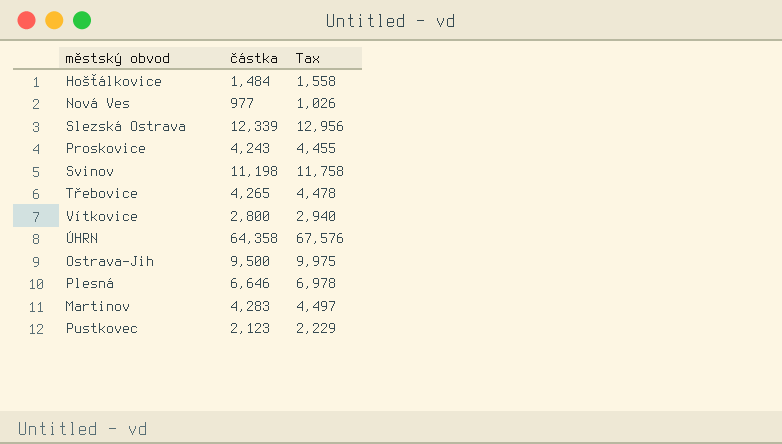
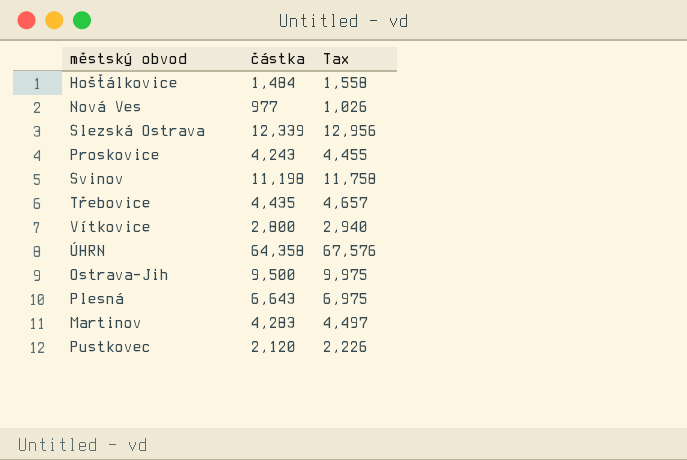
Třebovice | částka: 4,265 -> 4,435
Třebovice | Tax: 4,478 -> 4,657
Plesná | částka: 6,646 -> 6,643
Plesná | Tax: 6,978 -> 6,975
Pustkovec | částka: 2,123 -> 2,120
Pustkovec | Tax: 2,229 -> 2,226

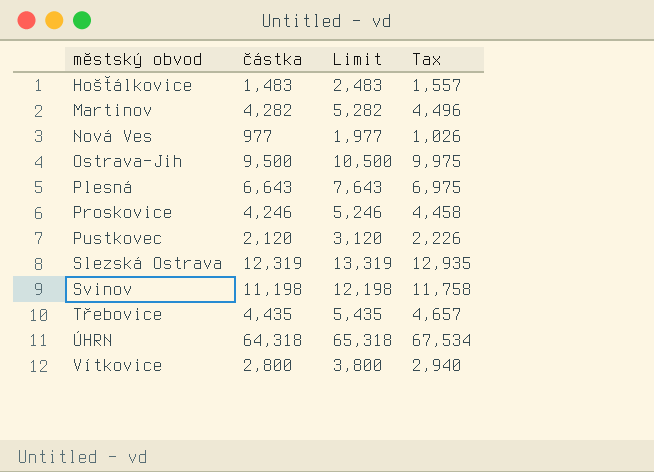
row order: none -> městský obvod ascending
column Limit | formula: none -> [částka] + 1000
Hošťálkovice | částka: 1,484 -> 1,483
Hošťálkovice | Tax: 1,558 -> 1,557
Martinov | částka: 4,283 -> 4,282
Martinov | Tax: 4,497 -> 4,496
Proskovice | částka: 4,243 -> 4,246
Proskovice | Tax: 4,455 -> 4,458
Slezská Ostrava | částka: 12,339 -> 12,319
Slezská Ostrava | Tax: 12,956 -> 12,935
ÚHRN | částka: 64,358 -> 64,318
ÚHRN | Tax: 67,576 -> 67,534

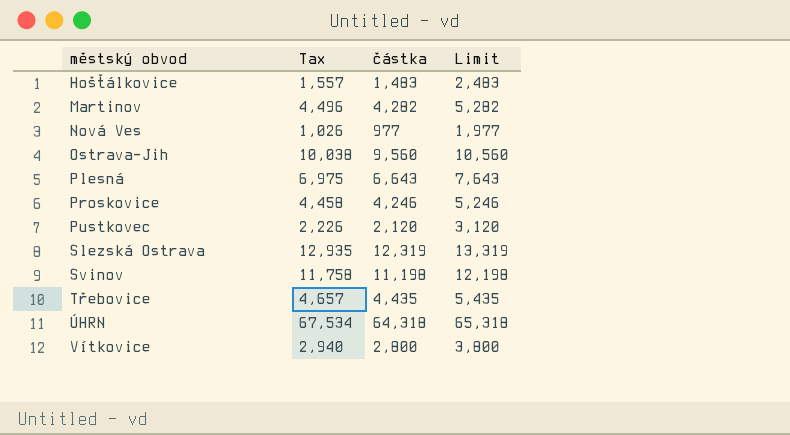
column Tax | position: 4 -> 2
Ostrava-Jih | Tax: 9,975 -> 10,038
Ostrava-Jih | částka: 9,500 -> 9,560
Ostrava-Jih | Limit: 10,500 -> 10,560

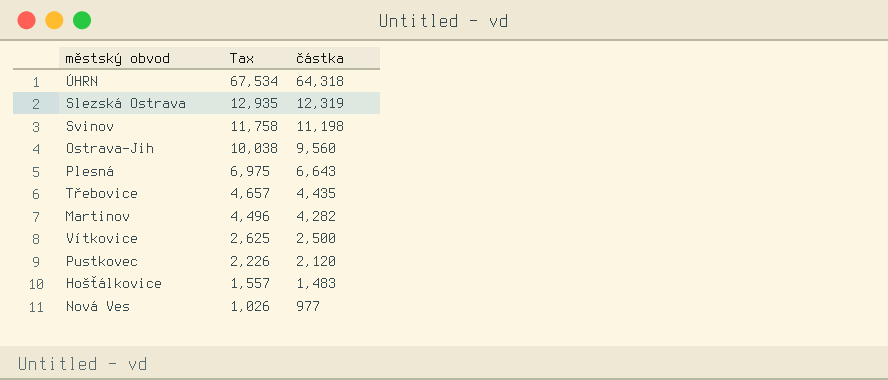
row order: městský obvod ascending -> Tax descending
column Limit | formula: [částka] + 1000 -> none
row Proskovice: 4,458 | 4,246 | 5,246 -> none
Vítkovice | Tax: 2,940 -> 2,625
Vítkovice | částka: 2,800 -> 2,500

